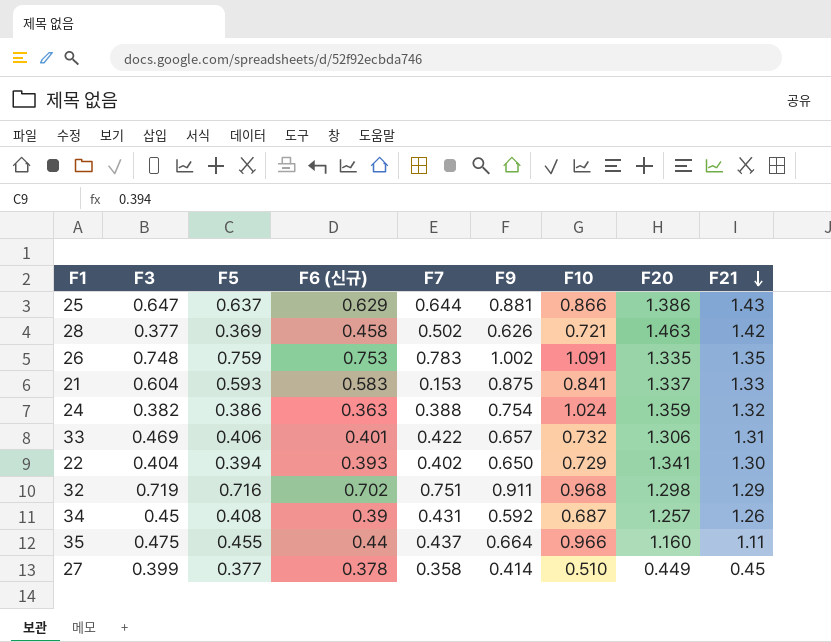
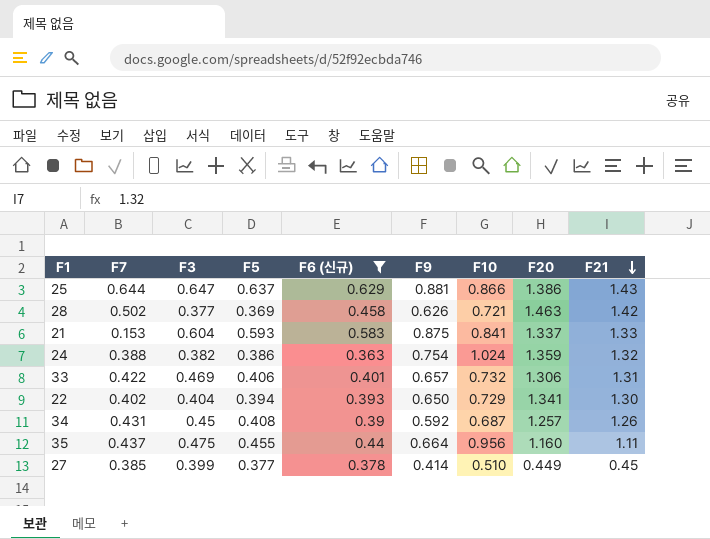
filter: none -> F6 (신규) <= 0.629
column F7 | position: 5 -> 2
35 | F10: 0.966 -> 0.956
27 | F7: 0.358 -> 0.385

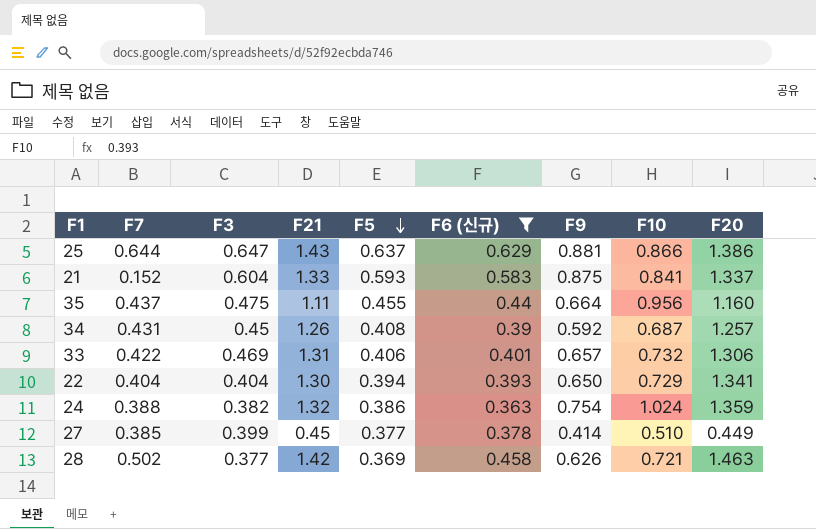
row order: F21 descending -> F5 descending
column F21 | position: 9 -> 4
21 | F7: 0.153 -> 0.152
22 | F7: 0.402 -> 0.404

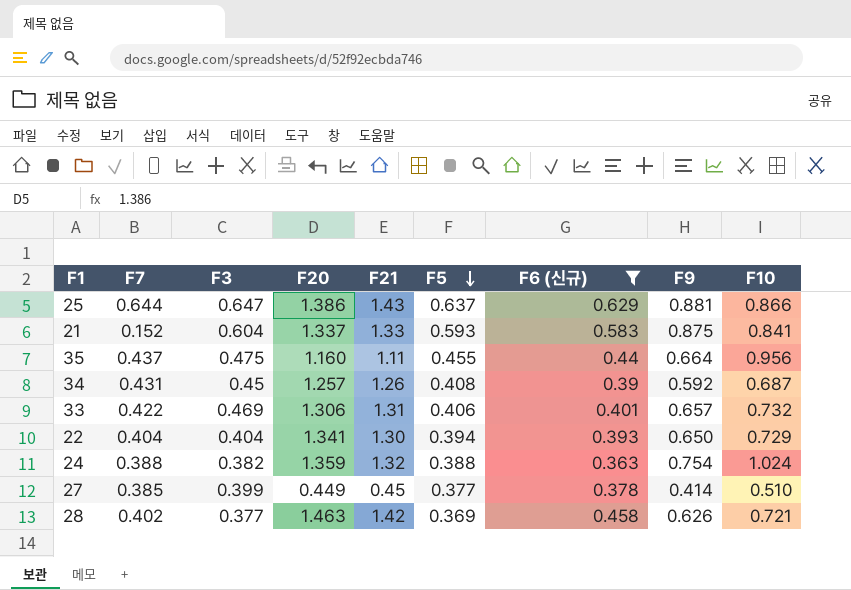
column F20 | position: 9 -> 4
24 | F5: 0.386 -> 0.388
28 | F7: 0.502 -> 0.402

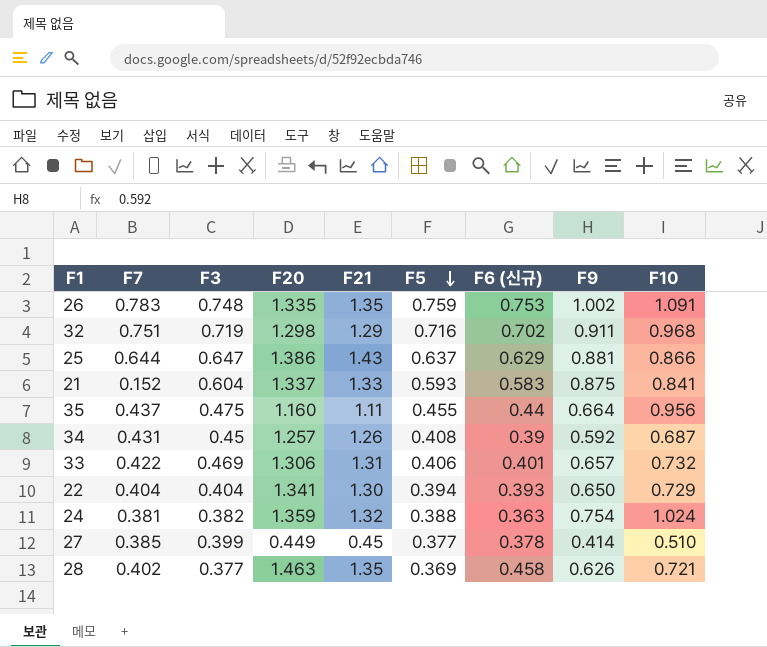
filter: F6 (신규) <= 0.629 -> none
24 | F7: 0.388 -> 0.381
28 | F21: 1.42 -> 1.35

